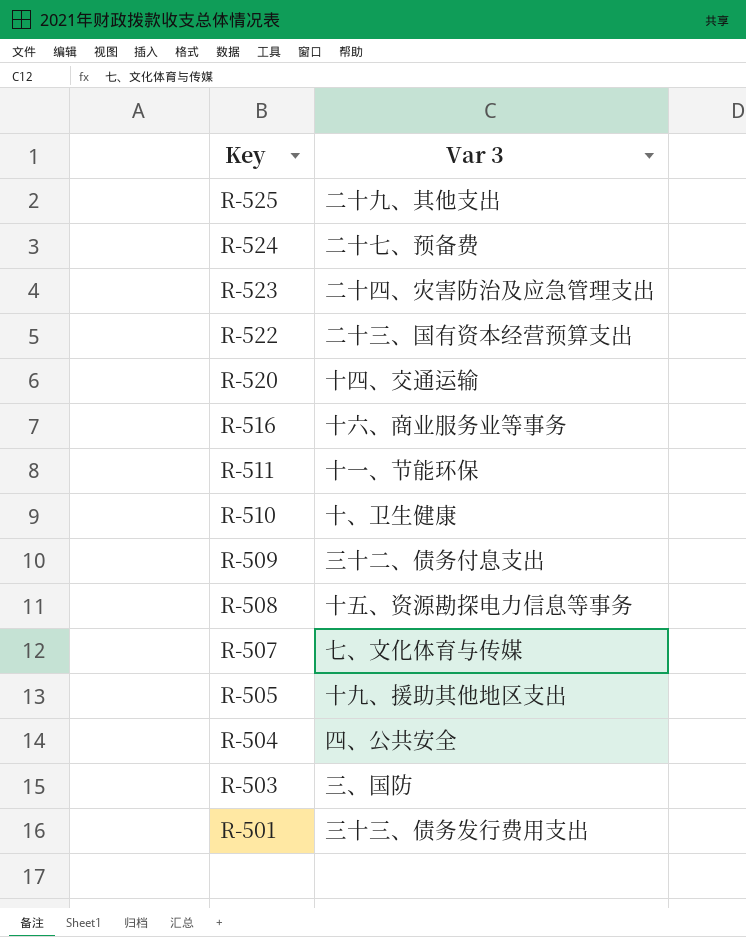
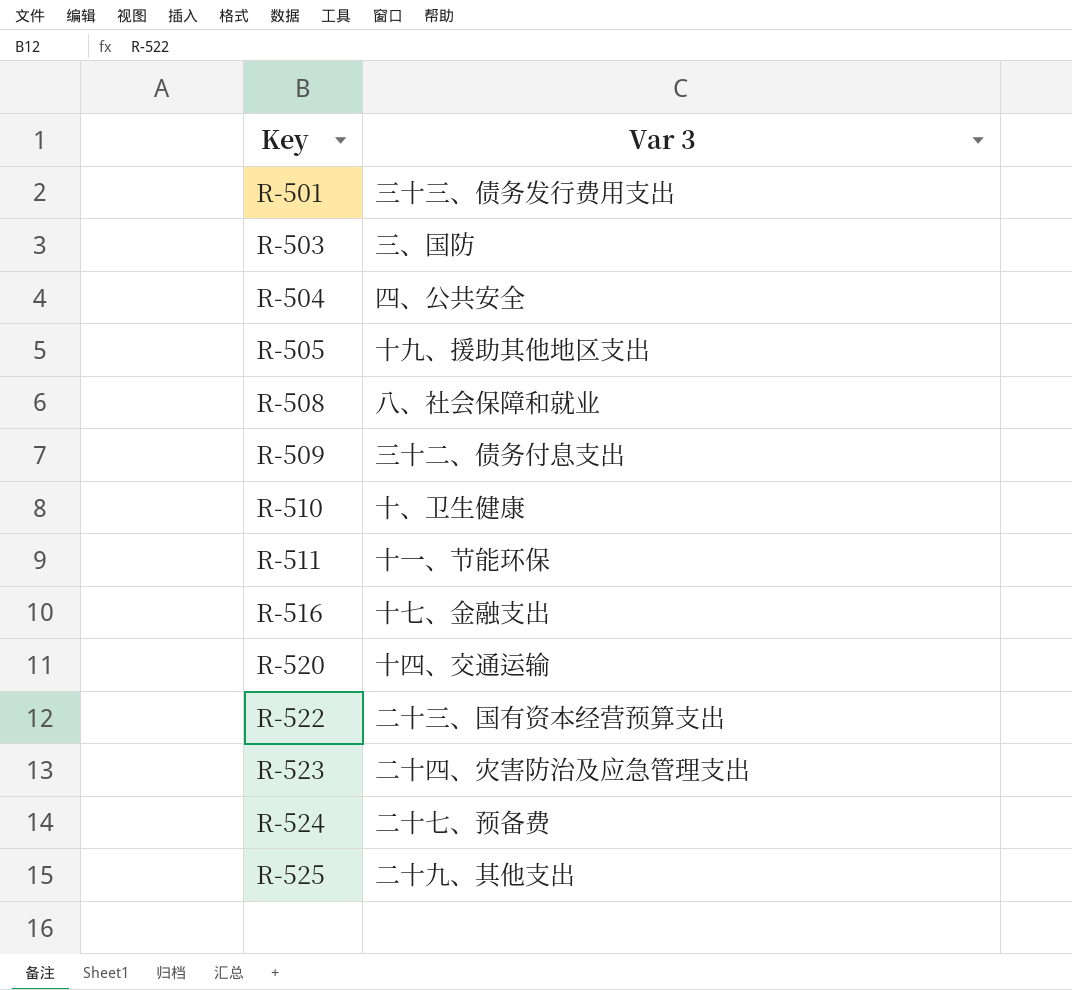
row order: Key descending -> Key ascending
row R-507: 七、文化体育与传媒 -> none
R-508 | Var 3: 十五、资源勘探电力信息等事务 -> 八、社会保障和就业
R-516 | Var 3: 十六、商业服务业等事务 -> 十七、金融支出

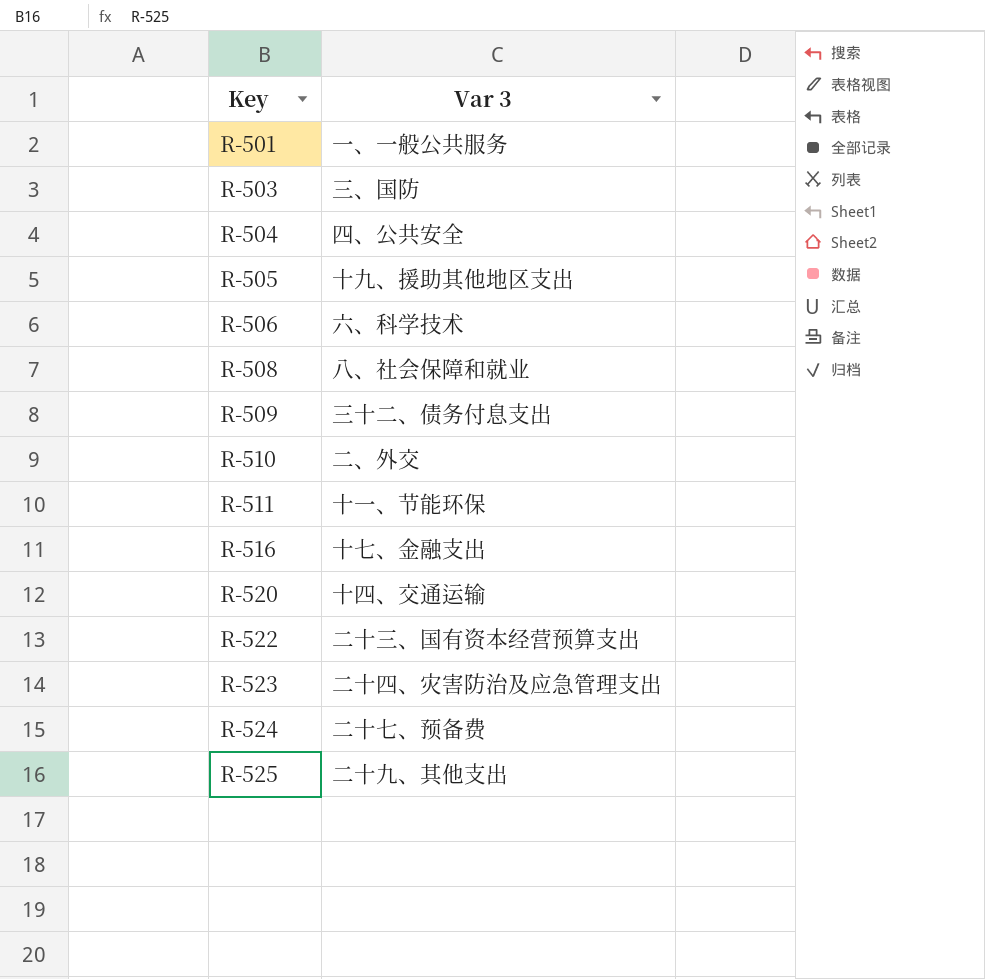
R-501 | Var 3: 三十三、债务发行费用支出 -> 一、一般公共服务
row R-506: none -> 六、科学技术
R-510 | Var 3: 十、卫生健康 -> 二、外交

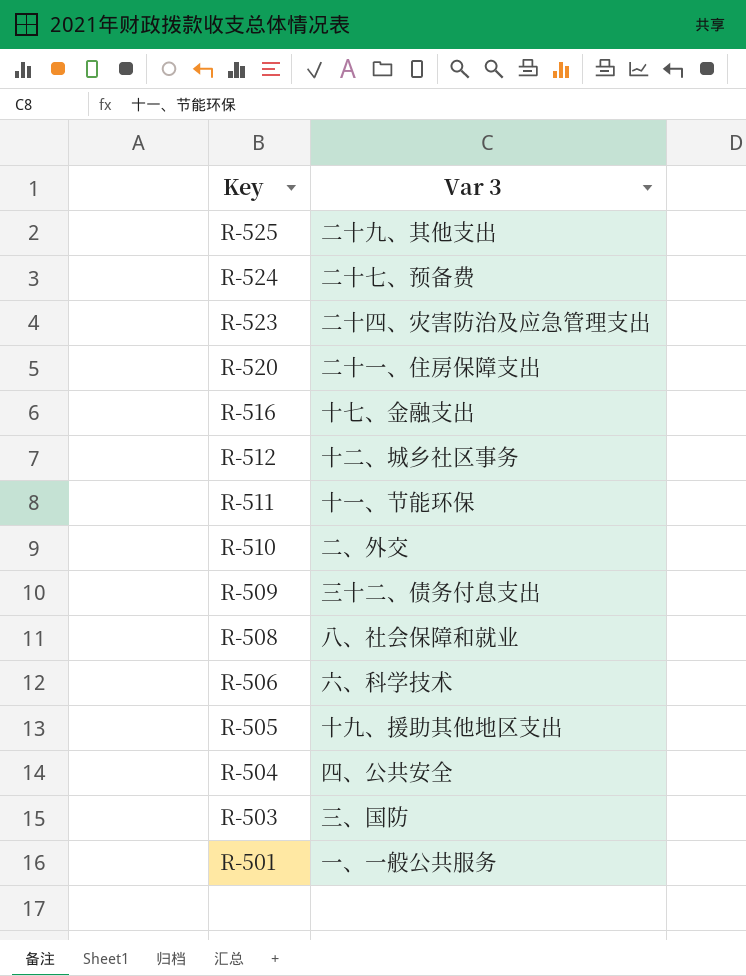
row order: Key ascending -> Key descending
row R-522: 二十三、国有资本经营预算支出 -> none
R-520 | Var 3: 十四、交通运输 -> 二十一、住房保障支出
row R-512: none -> 十二、城乡社区事务

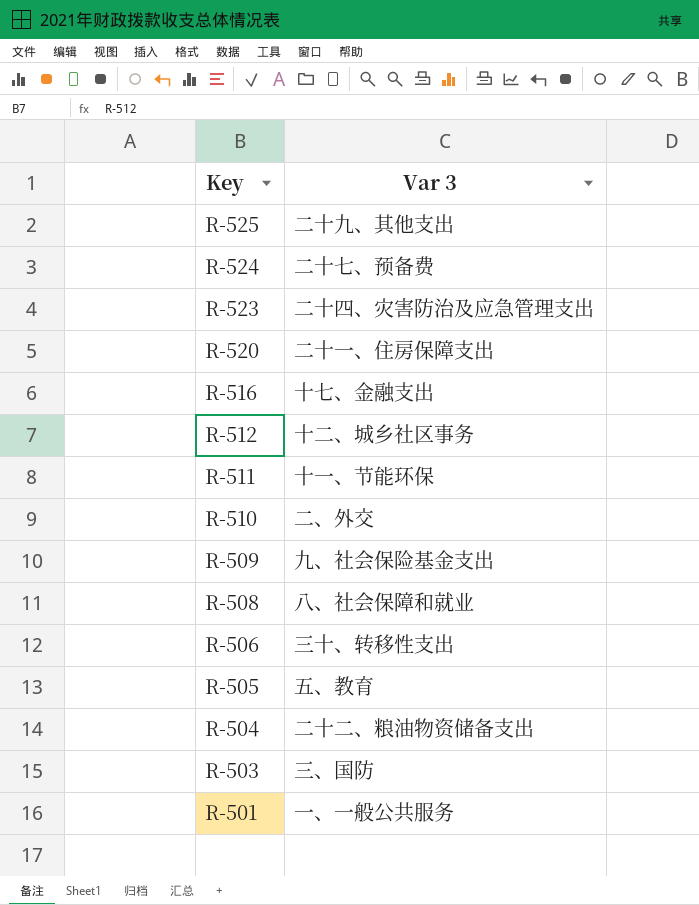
R-509 | Var 3: 三十二、债务付息支出 -> 九、社会保险基金支出
R-506 | Var 3: 六、科学技术 -> 三十、转移性支出
R-505 | Var 3: 十九、援助其他地区支出 -> 五、教育
R-504 | Var 3: 四、公共安全 -> 二十二、粮油物资储备支出

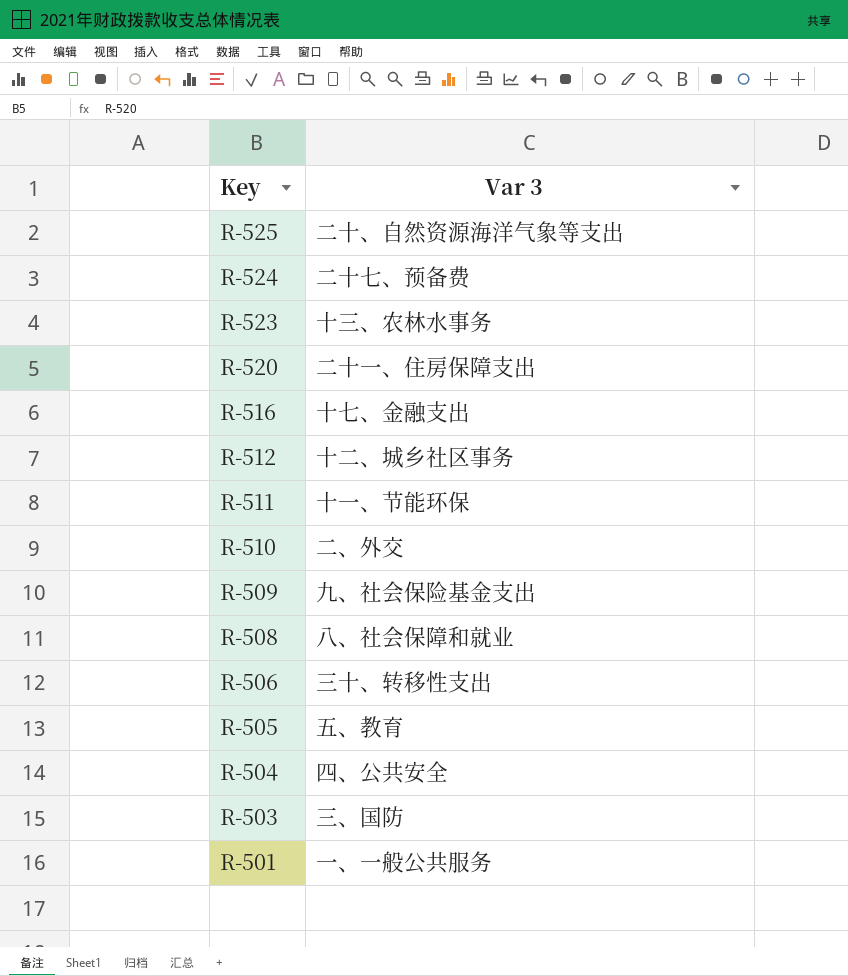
R-525 | Var 3: 二十九、其他支出 -> 二十、自然资源海洋气象等支出
R-523 | Var 3: 二十四、灾害防治及应急管理支出 -> 十三、农林水事务
R-504 | Var 3: 二十二、粮油物资储备支出 -> 四、公共安全

